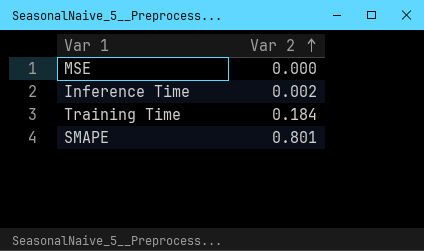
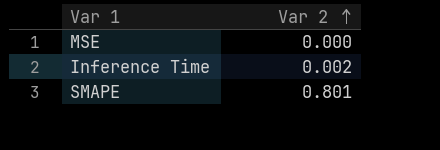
row Training Time: 0.184 -> none

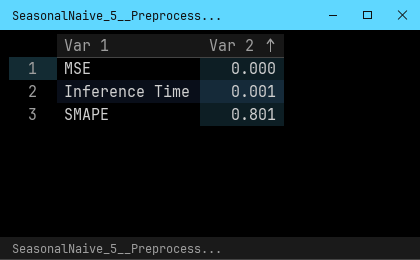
Inference Time | Var 2: 0.002 -> 0.001

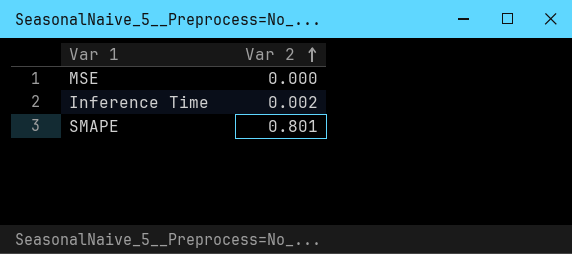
Inference Time | Var 2: 0.001 -> 0.002

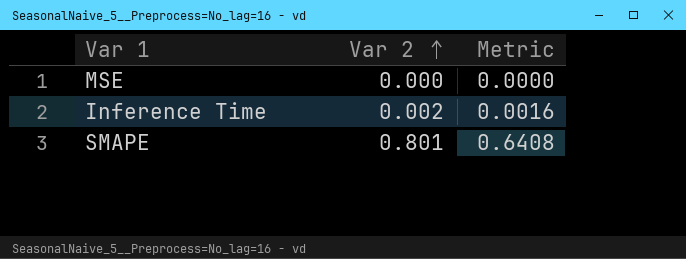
column Metric | formula: none -> [Var 2] * 0.8

